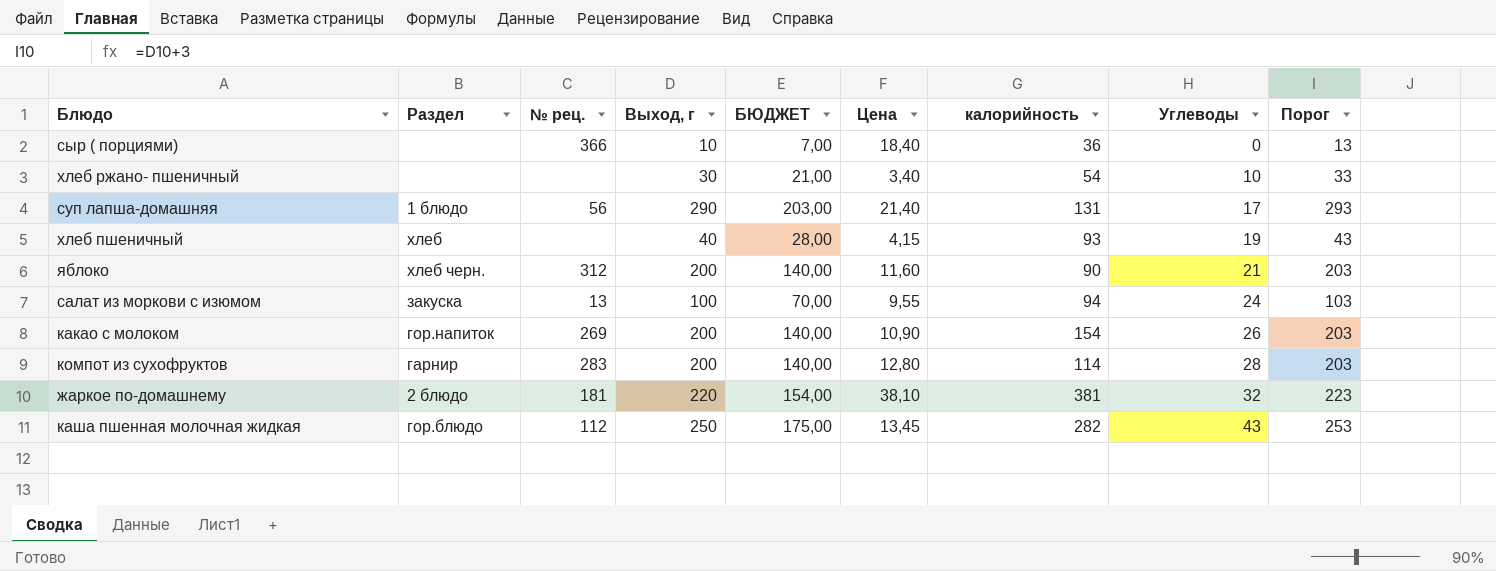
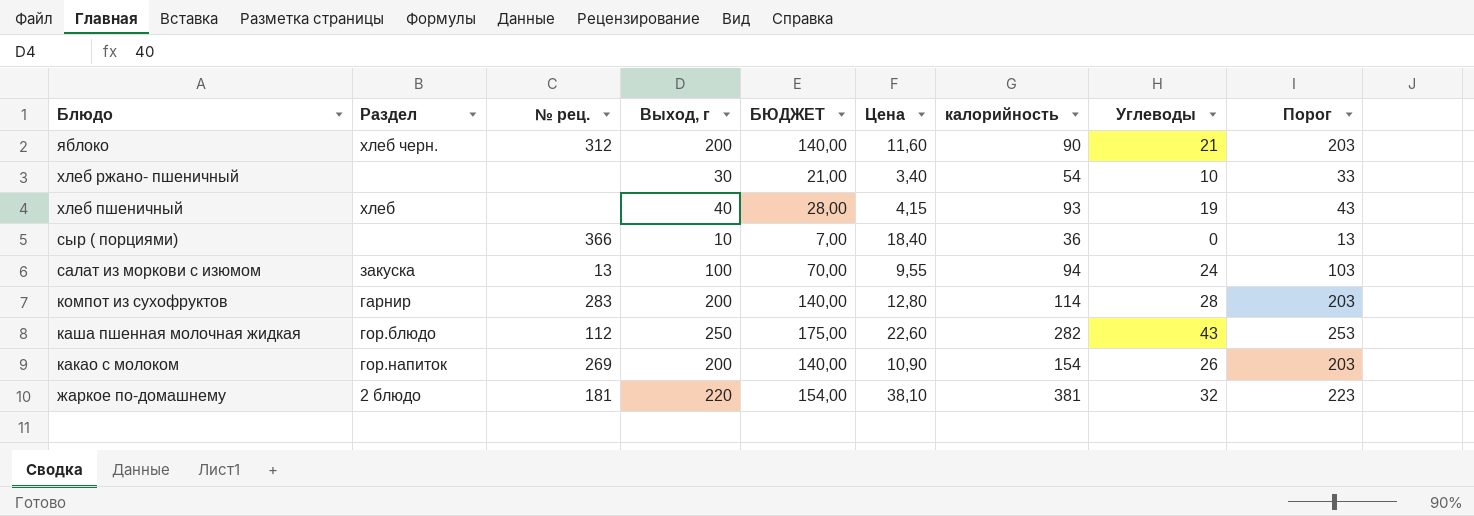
row order: Углеводы ascending -> Блюдо descending
row суп лапша-домашняя: 1 блюдо | 56 | 290 | 203,00 | 21,40 | 131 | 17 | 293 -> none
каша пшенная молочная жидкая | Цена: 13,45 -> 22,60

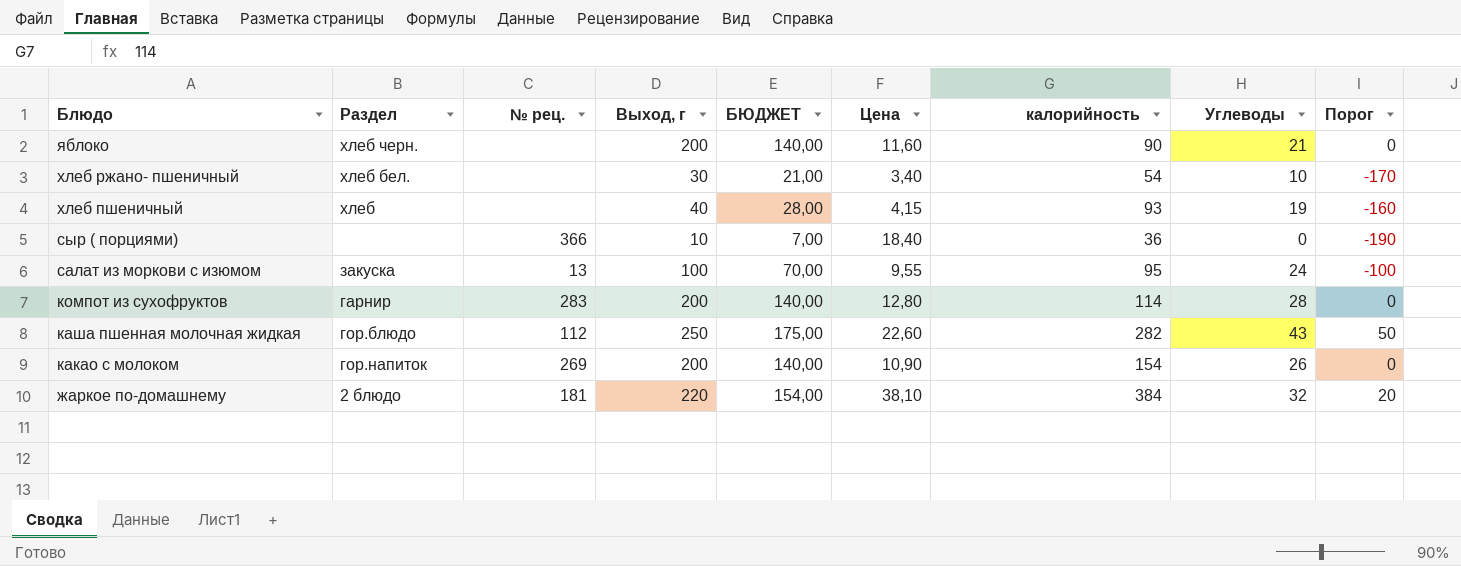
column Порог | formula: [Выход, г] + 3 -> [Выход, г] - 200
яблоко | № рец.: 312 -> none
хлеб ржано- пшеничный | Раздел: none -> хлеб бел.
салат из моркови с изюмом | калорийность: 94 -> 95
жаркое по-домашнему | калорийность: 381 -> 384

